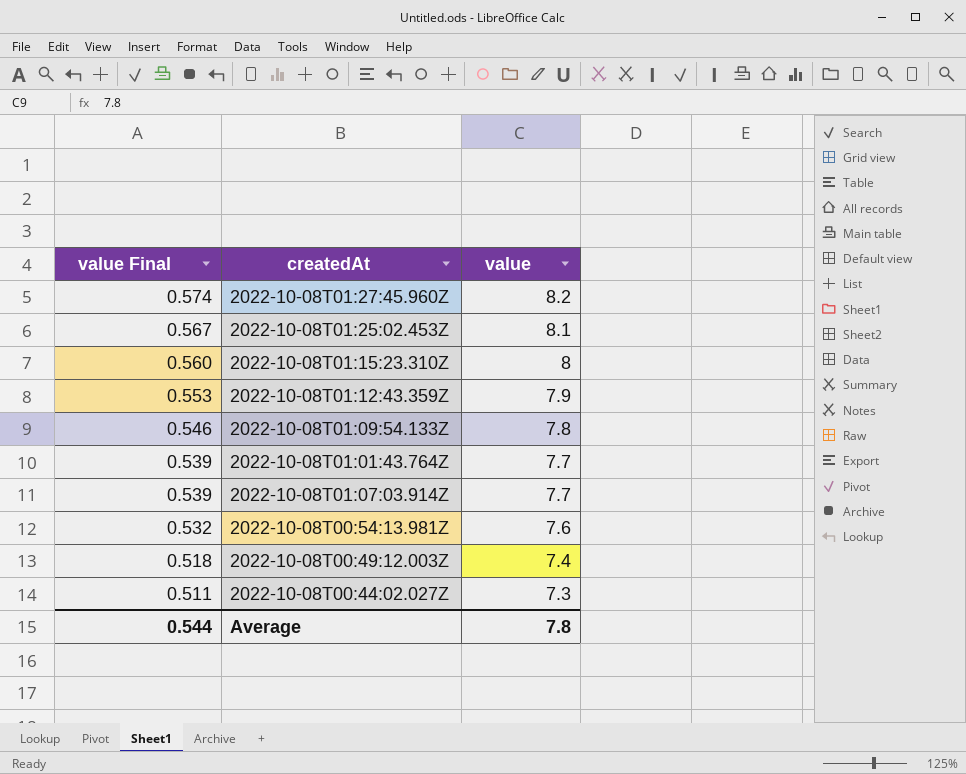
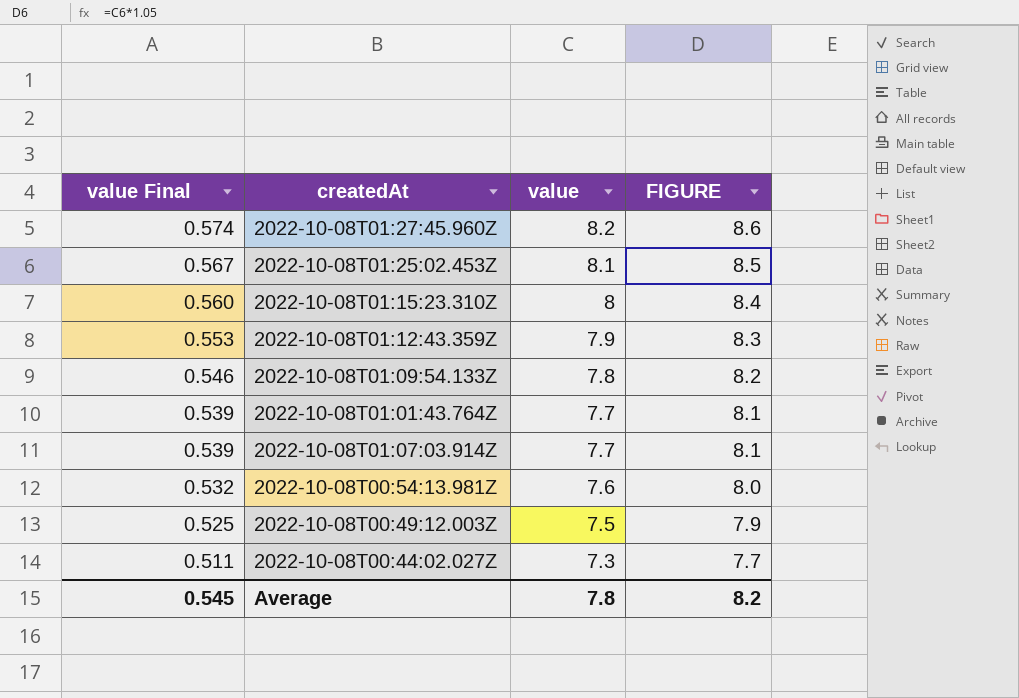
column FIGURE | formula: none -> [value] * 1.05
2022-10-08T00:49:12.003Z | value Final: 0.518 -> 0.525
2022-10-08T00:49:12.003Z | value: 7.4 -> 7.5
Average | value Final: 0.544 -> 0.545

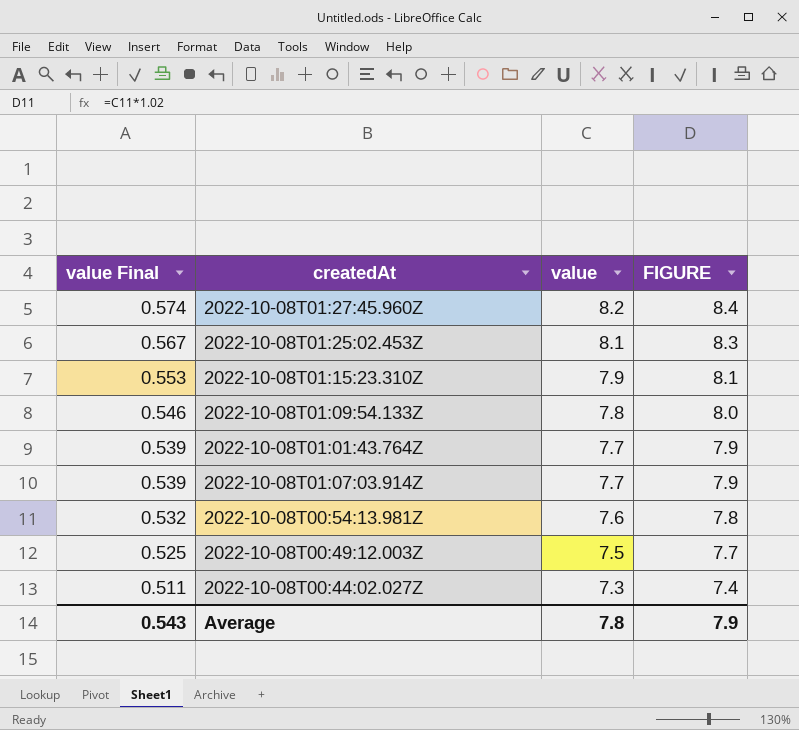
column FIGURE | formula: [value] * 1.05 -> [value] * 1.02
row 2022-10-08T01:12:43.359Z: 0.553 | 7.9 | 8.3 -> none
2022-10-08T01:15:23.310Z | value Final: 0.560 -> 0.553
2022-10-08T01:15:23.310Z | value: 8 -> 7.9
Average | value Final: 0.545 -> 0.543
Average | FIGURE: 8.2 -> 7.9

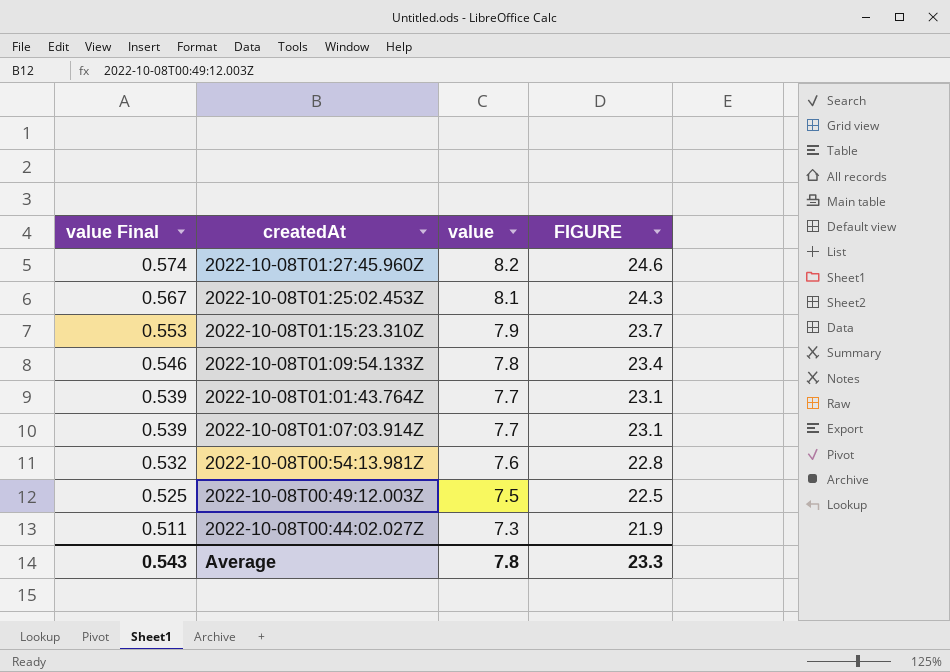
column FIGURE | formula: [value] * 1.02 -> [value] * 3
Average | FIGURE: 7.9 -> 23.3

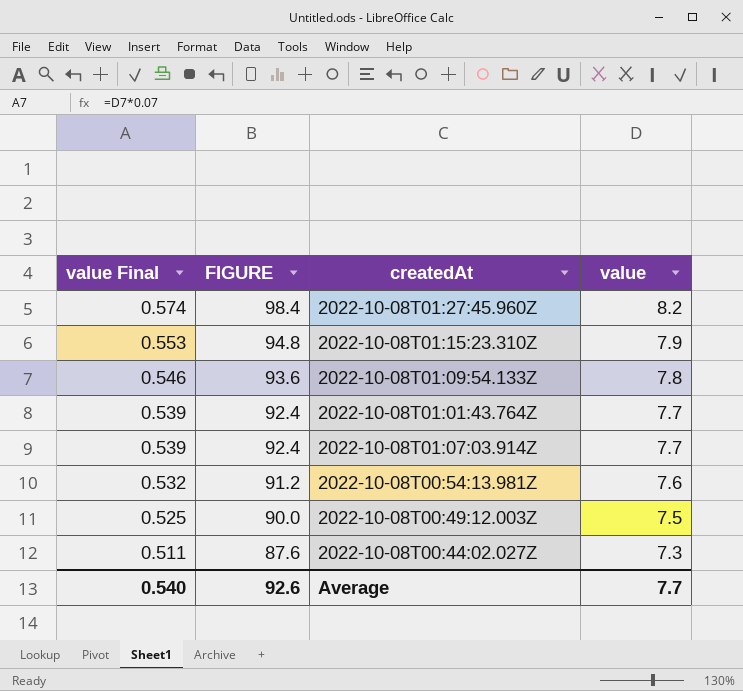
column FIGURE | formula: [value] * 3 -> [value] * 12
column FIGURE | position: 4 -> 2
row 2022-10-08T01:25:02.453Z: 0.567 | 8.1 | 24.3 -> none
Average | value Final: 0.543 -> 0.540
Average | FIGURE: 23.3 -> 92.6
Average | value: 7.8 -> 7.7

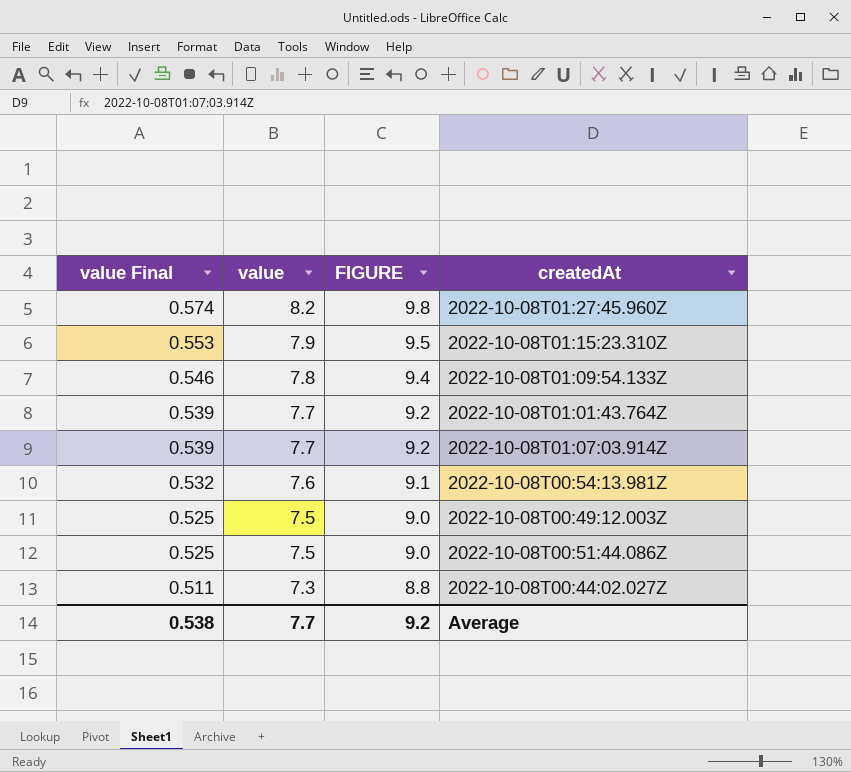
column value | position: 4 -> 2
column FIGURE | formula: [value] * 12 -> [value] * 1.2
row 2022-10-08T00:51:44.086Z: none -> 0.525 | 7.5 | 9.0
Average | value Final: 0.540 -> 0.538
Average | FIGURE: 92.6 -> 9.2

